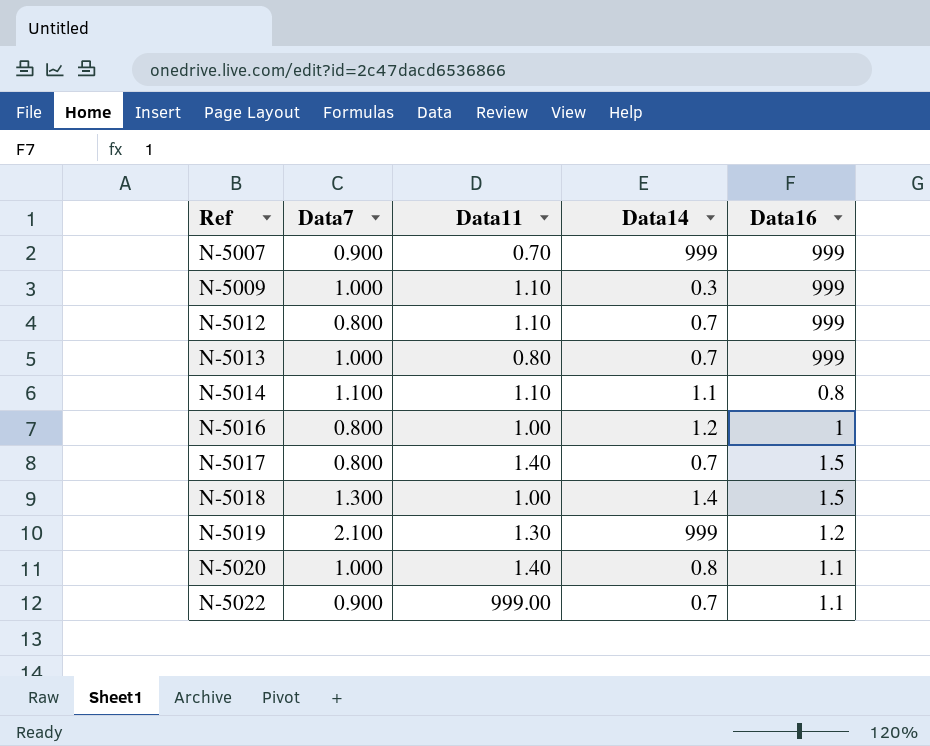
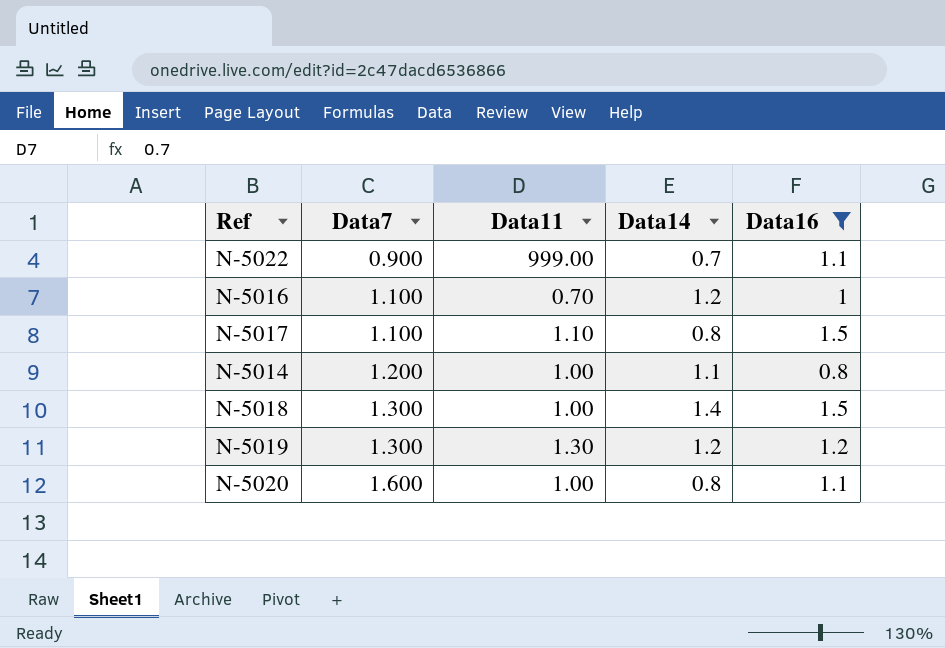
filter: none -> Data16 != 999
row order: Ref ascending -> Data7 ascending
N-5016 | Data7: 0.800 -> 1.100
N-5016 | Data11: 1.00 -> 0.70
N-5017 | Data7: 0.800 -> 1.100
N-5017 | Data11: 1.40 -> 1.10
N-5017 | Data14: 0.7 -> 0.8
N-5014 | Data7: 1.100 -> 1.200
N-5014 | Data11: 1.10 -> 1.00
N-5019 | Data7: 2.100 -> 1.300
N-5019 | Data14: 999 -> 1.2
N-5020 | Data7: 1.000 -> 1.600
N-5020 | Data11: 1.40 -> 1.00

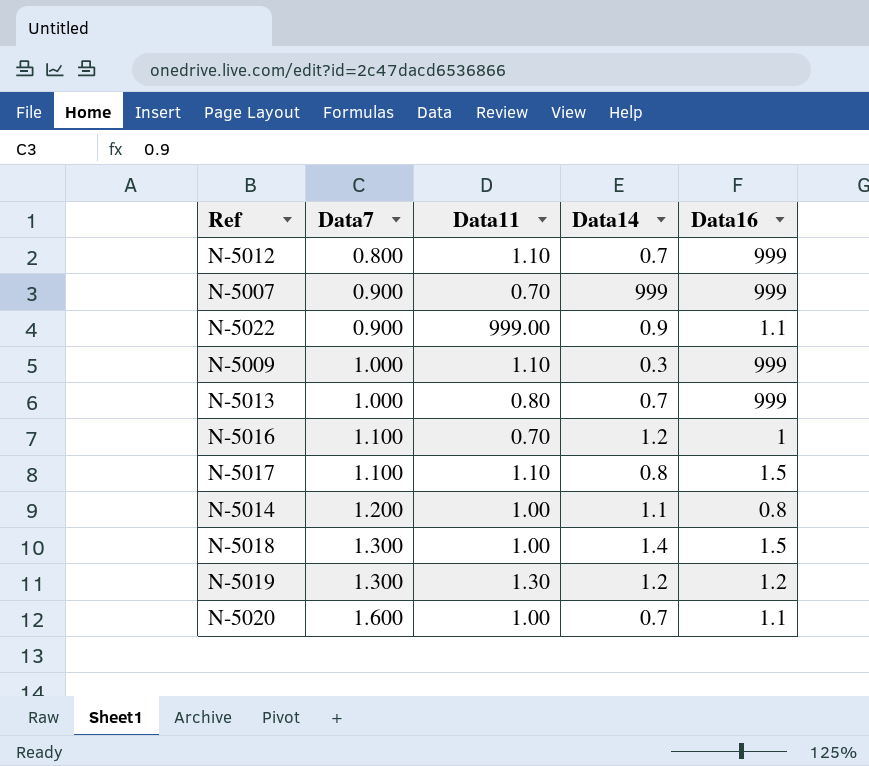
filter: Data16 != 999 -> none
N-5022 | Data14: 0.7 -> 0.9
N-5020 | Data14: 0.8 -> 0.7

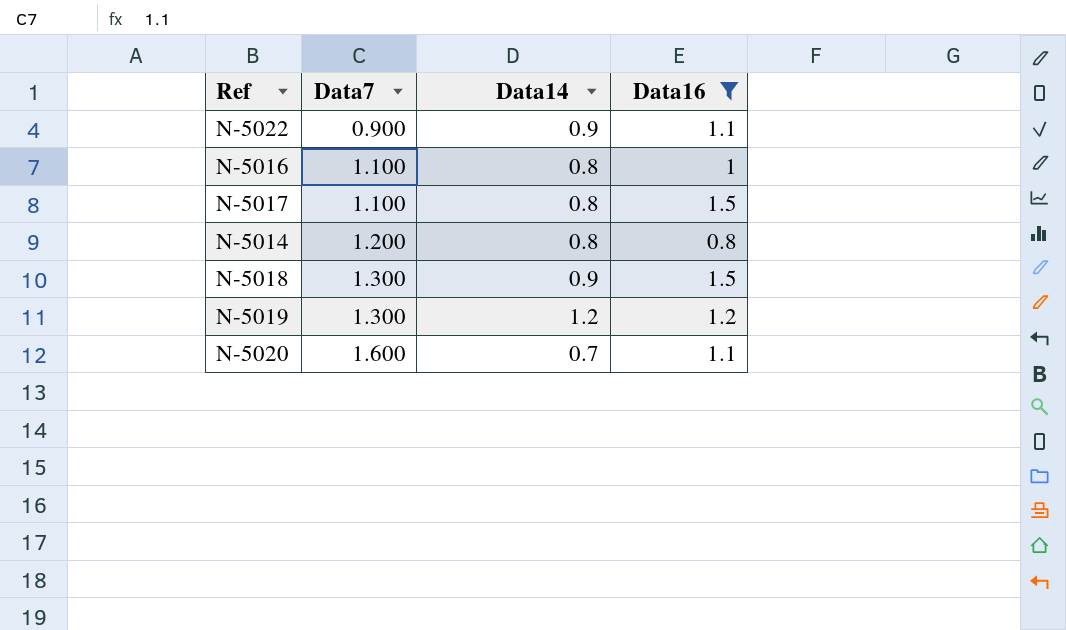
filter: none -> Data16 != 999
column Data11 | position: 3 -> none
N-5016 | Data14: 1.2 -> 0.8
N-5014 | Data14: 1.1 -> 0.8
N-5018 | Data14: 1.4 -> 0.9

